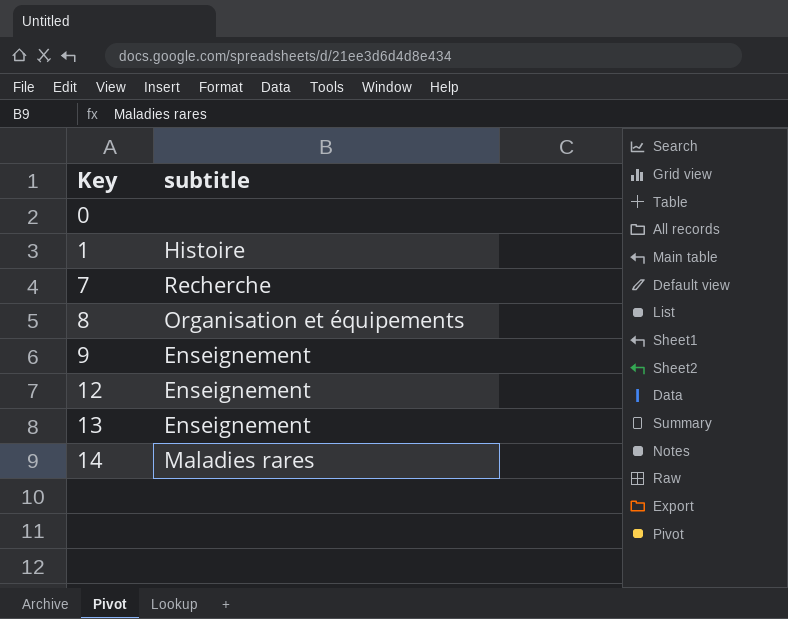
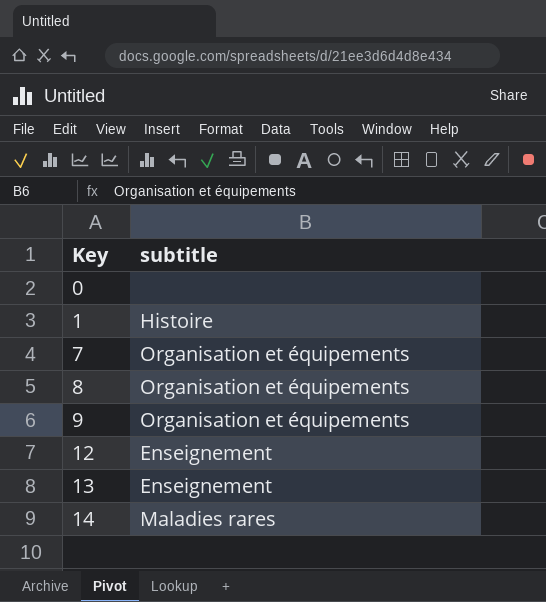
7 | subtitle: Recherche -> Organisation et équipements
9 | subtitle: Enseignement -> Organisation et équipements

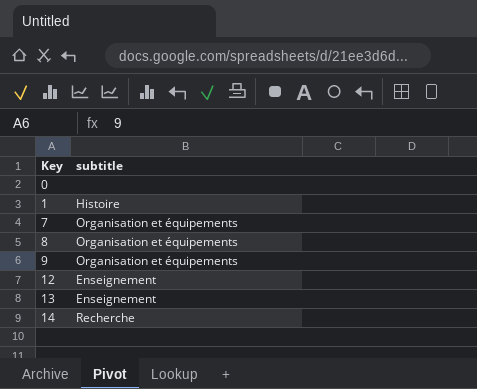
14 | subtitle: Maladies rares -> Recherche

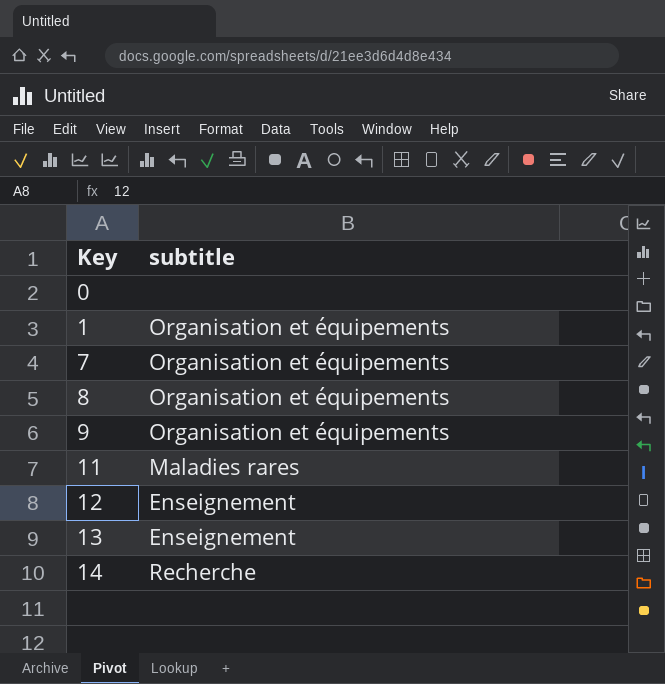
1 | subtitle: Histoire -> Organisation et équipements
row 11: none -> Maladies rares

